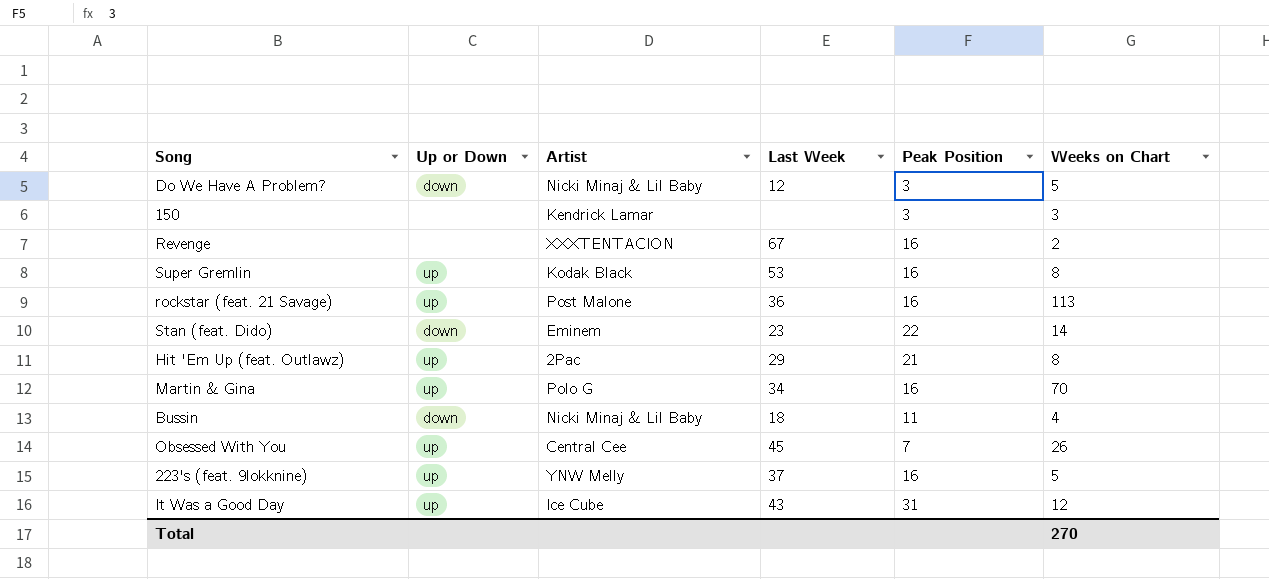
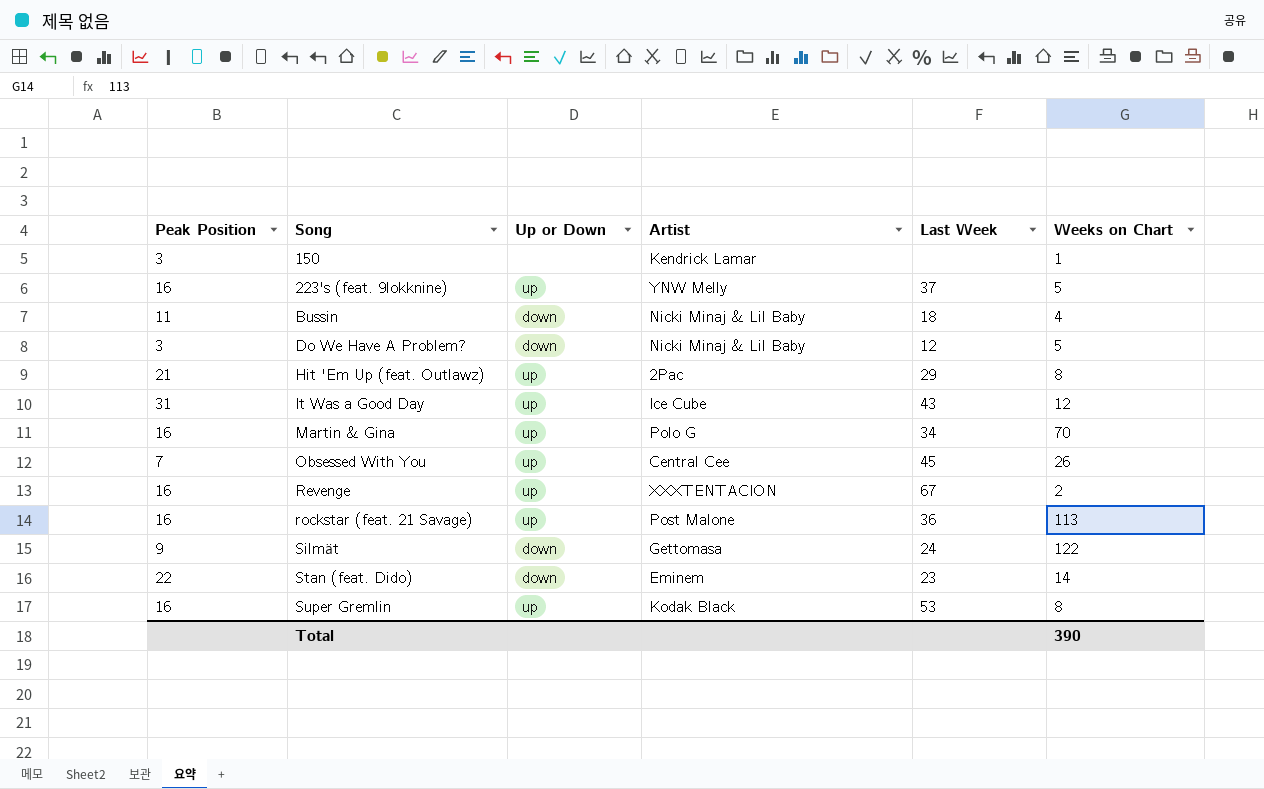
row order: none -> Song ascending
column Peak Position | position: 5 -> 1
150 | Weeks on Chart: 3 -> 1
Revenge | Up or Down: none -> up
row Silmät: none -> 9 | down | Gettomasa | 24 | 122
Total | Weeks on Chart: 270 -> 390

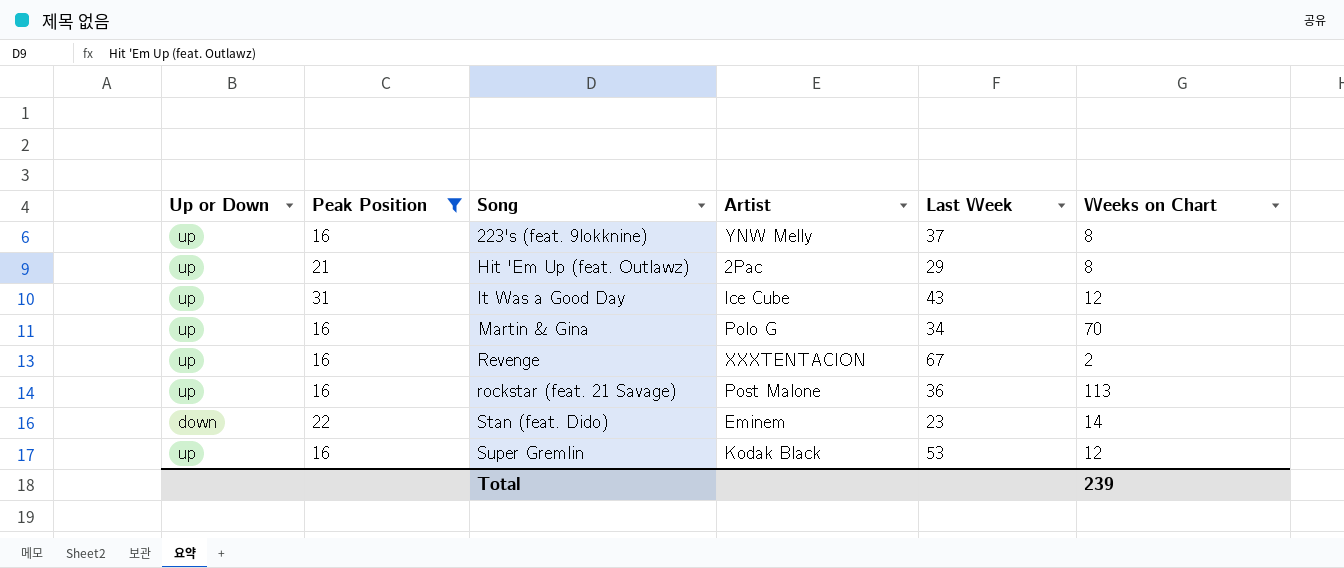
filter: none -> Peak Position >= 16
column Up or Down | position: 3 -> 1
223's (feat. 9lokknine) | Weeks on Chart: 5 -> 8
Super Gremlin | Weeks on Chart: 8 -> 12
Total | Weeks on Chart: 390 -> 239

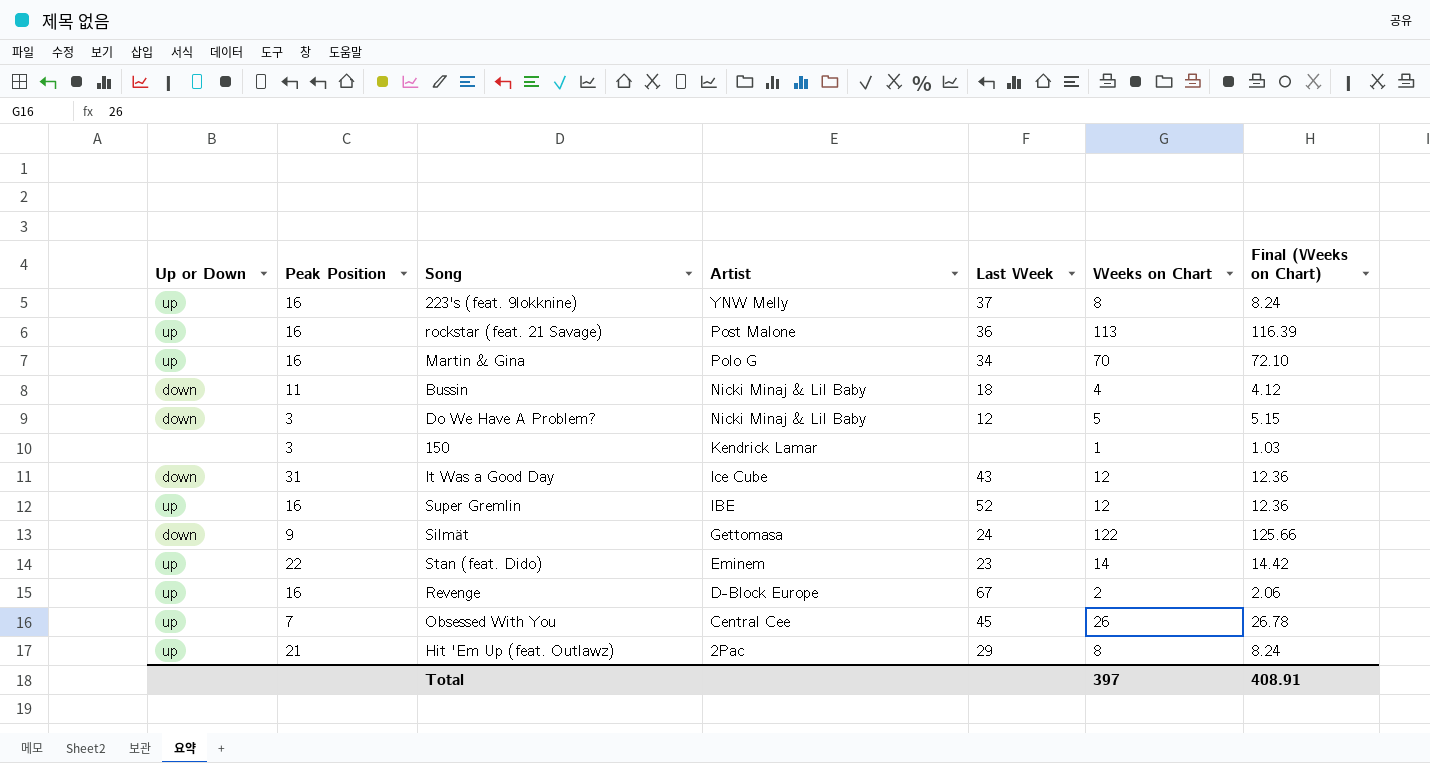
filter: Peak Position >= 16 -> none
row order: Song ascending -> Artist descending
column Final (Weeks on Chart) | formula: none -> [Weeks on Chart] * 1.03
It Was a Good Day | Up or Down: up -> down
Super Gremlin | Artist: Kodak Black -> IBE
Super Gremlin | Last Week: 53 -> 52
Stan (feat. Dido) | Up or Down: down -> up
Revenge | Artist: XXXTENTACION -> D-Block Europe
Total | Weeks on Chart: 239 -> 397

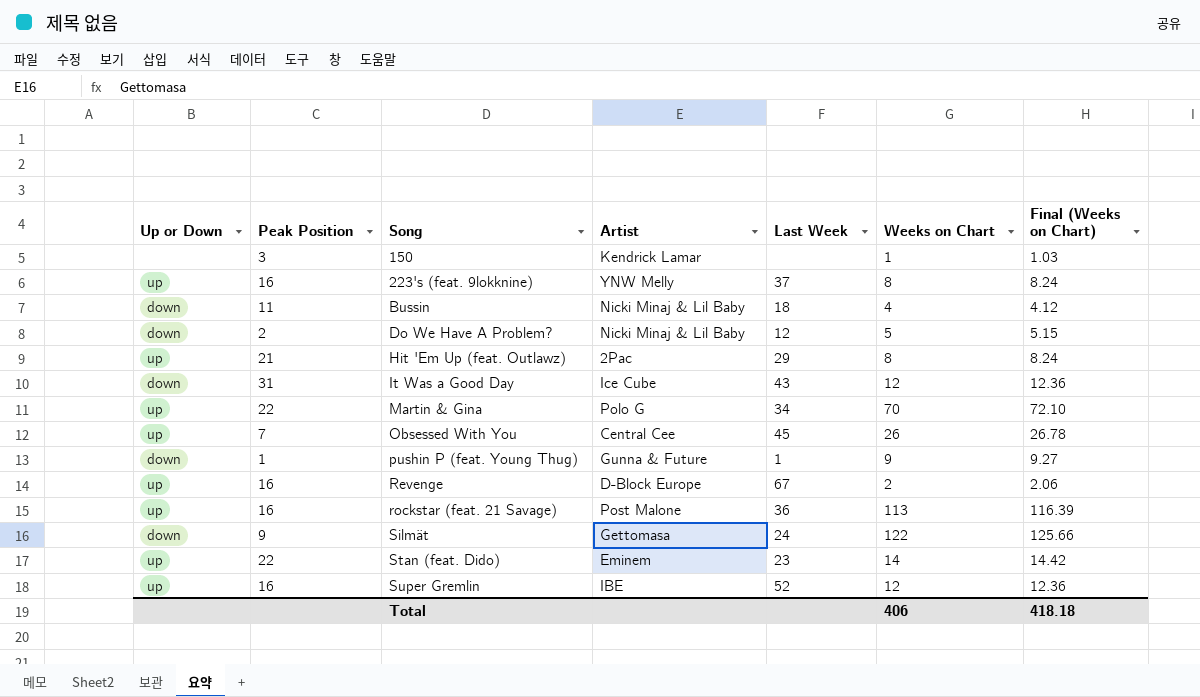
row order: Artist descending -> Song ascending
Do We Have A Problem? | Peak Position: 3 -> 2
Martin & Gina | Peak Position: 16 -> 22
row pushin P (feat. Young Thug): none -> down | 1 | Gunna & Future | 1 | 9 | 9.27
Total | Weeks on Chart: 397 -> 406
Total | Final (Weeks on Chart): 408.91 -> 418.18

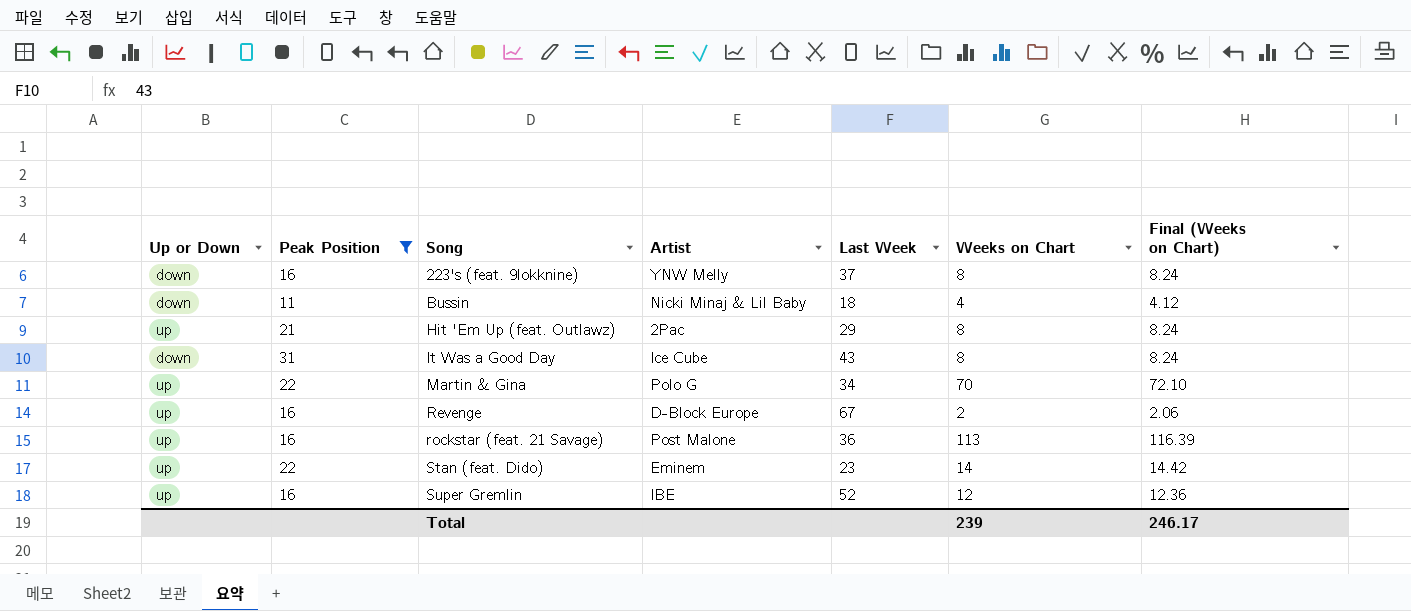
filter: none -> Peak Position >= 11
223's (feat. 9lokknine) | Up or Down: up -> down
It Was a Good Day | Weeks on Chart: 12 -> 8
It Was a Good Day | Final (Weeks on Chart): 12.36 -> 8.24
Total | Weeks on Chart: 406 -> 239
Total | Final (Weeks on Chart): 418.18 -> 246.17

